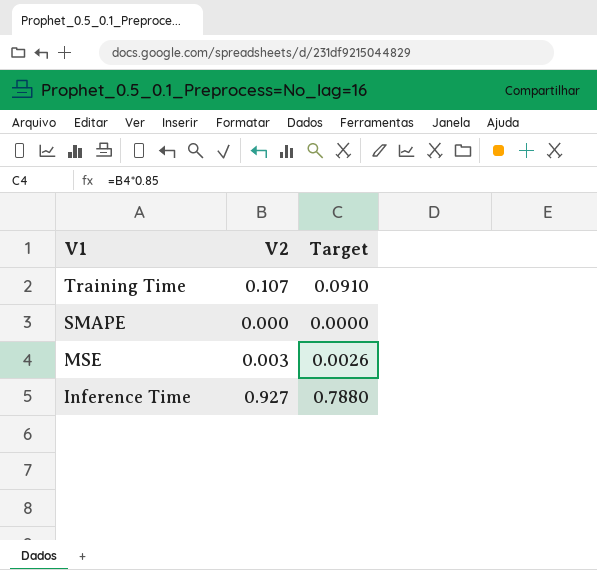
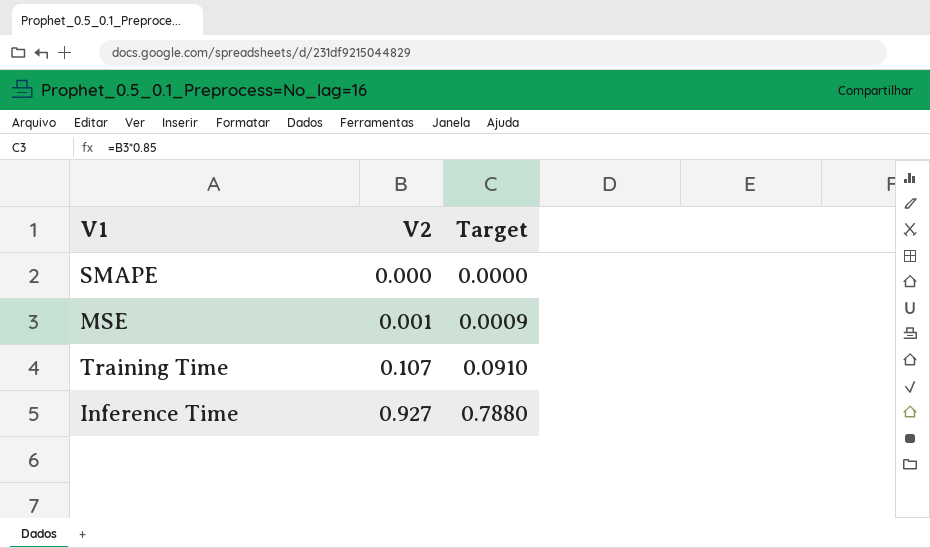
row order: V1 descending -> V2 ascending
MSE | V2: 0.003 -> 0.001
MSE | Target: 0.0026 -> 0.0009

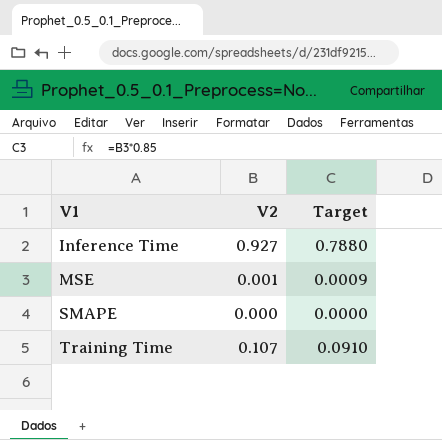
row order: V2 ascending -> V1 ascending

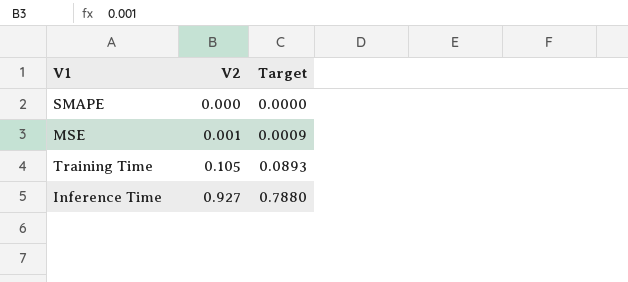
row order: V1 ascending -> V2 ascending
Training Time | V2: 0.107 -> 0.105
Training Time | Target: 0.0910 -> 0.0893

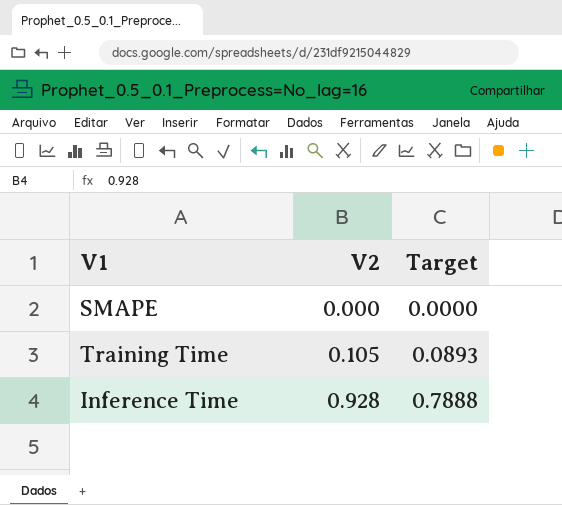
row MSE: 0.001 | 0.0009 -> none
Inference Time | V2: 0.927 -> 0.928
Inference Time | Target: 0.7880 -> 0.7888

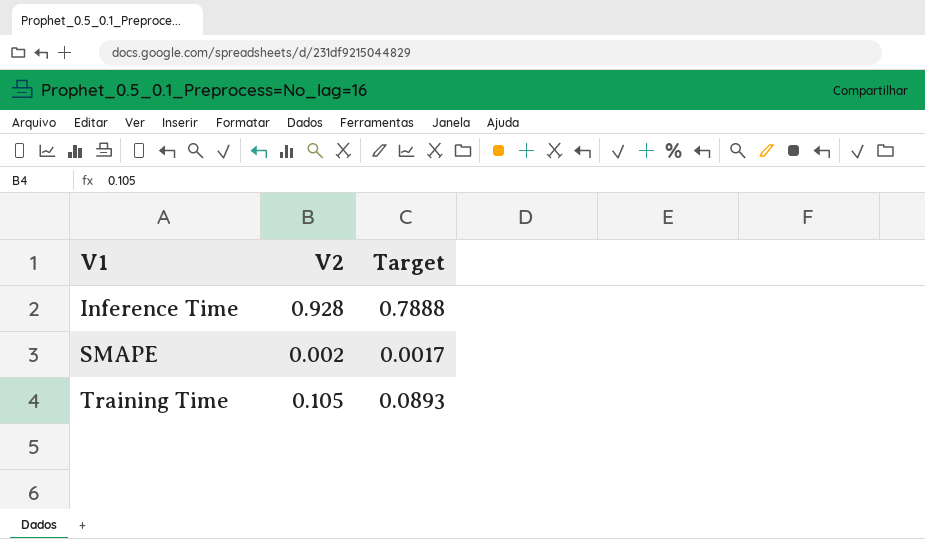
row order: V2 ascending -> V1 ascending
SMAPE | V2: 0.000 -> 0.002
SMAPE | Target: 0.0000 -> 0.0017

